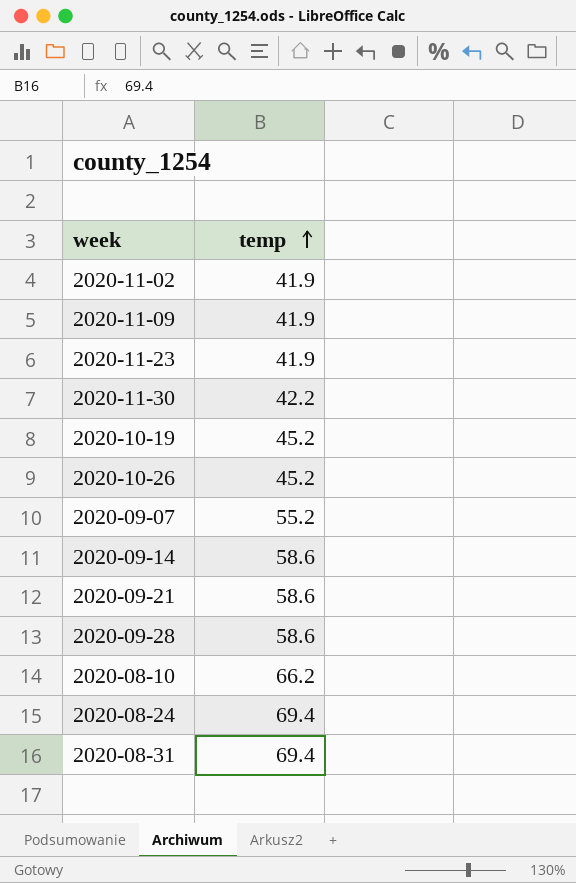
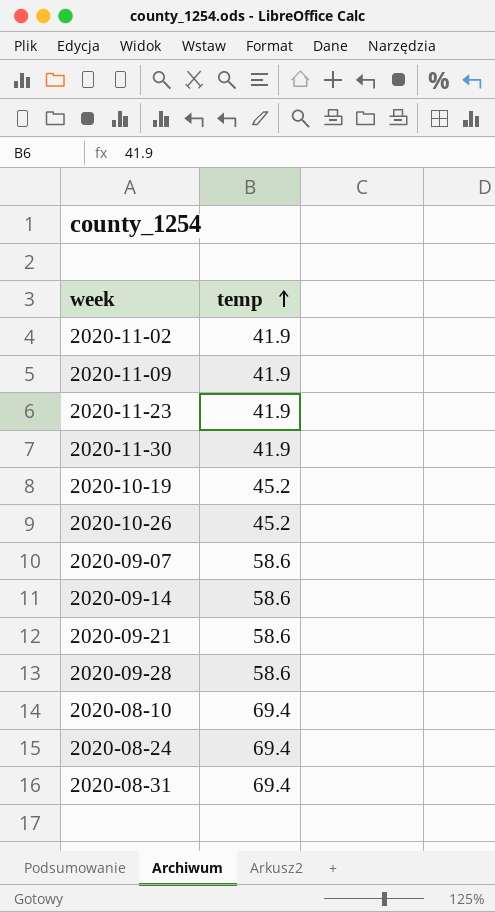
2020-11-30 | temp: 42.2 -> 41.9
2020-09-07 | temp: 55.2 -> 58.6
2020-08-10 | temp: 66.2 -> 69.4

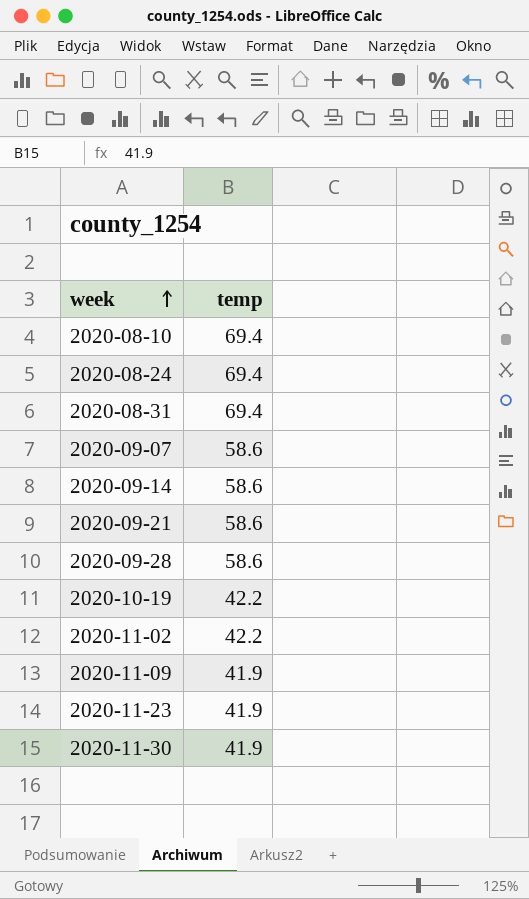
row order: temp ascending -> week ascending
row 2020-10-26: 45.2 -> none
2020-10-19 | temp: 45.2 -> 42.2
2020-11-02 | temp: 41.9 -> 42.2

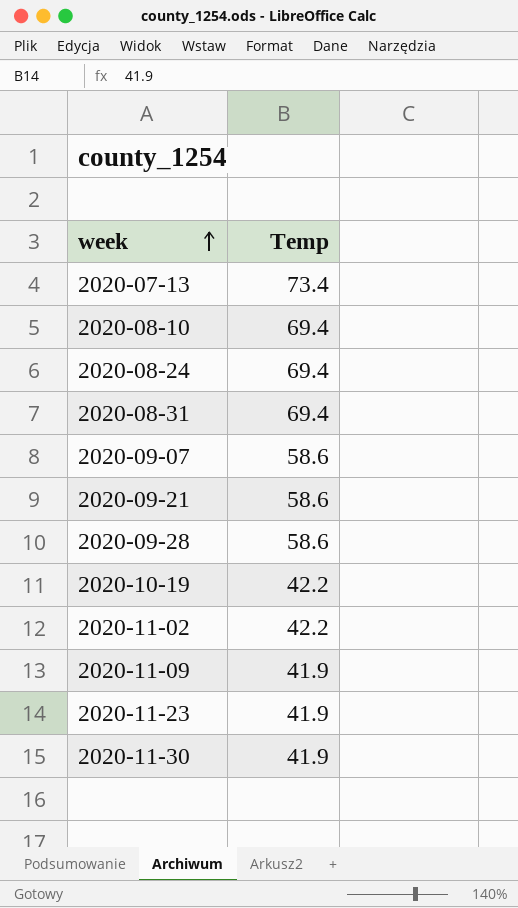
column name: temp -> Temp
row 2020-09-14: 58.6 -> none
row 2020-07-13: none -> 73.4

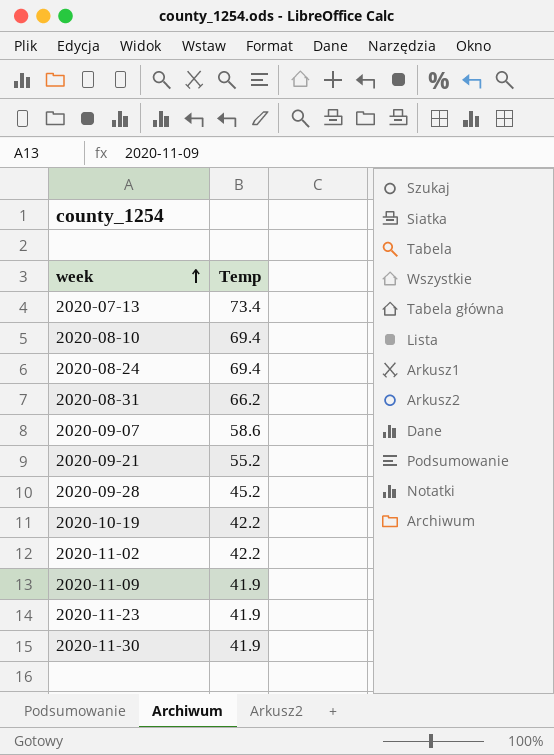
2020-08-31 | Temp: 69.4 -> 66.2
2020-09-21 | Temp: 58.6 -> 55.2
2020-09-28 | Temp: 58.6 -> 45.2

